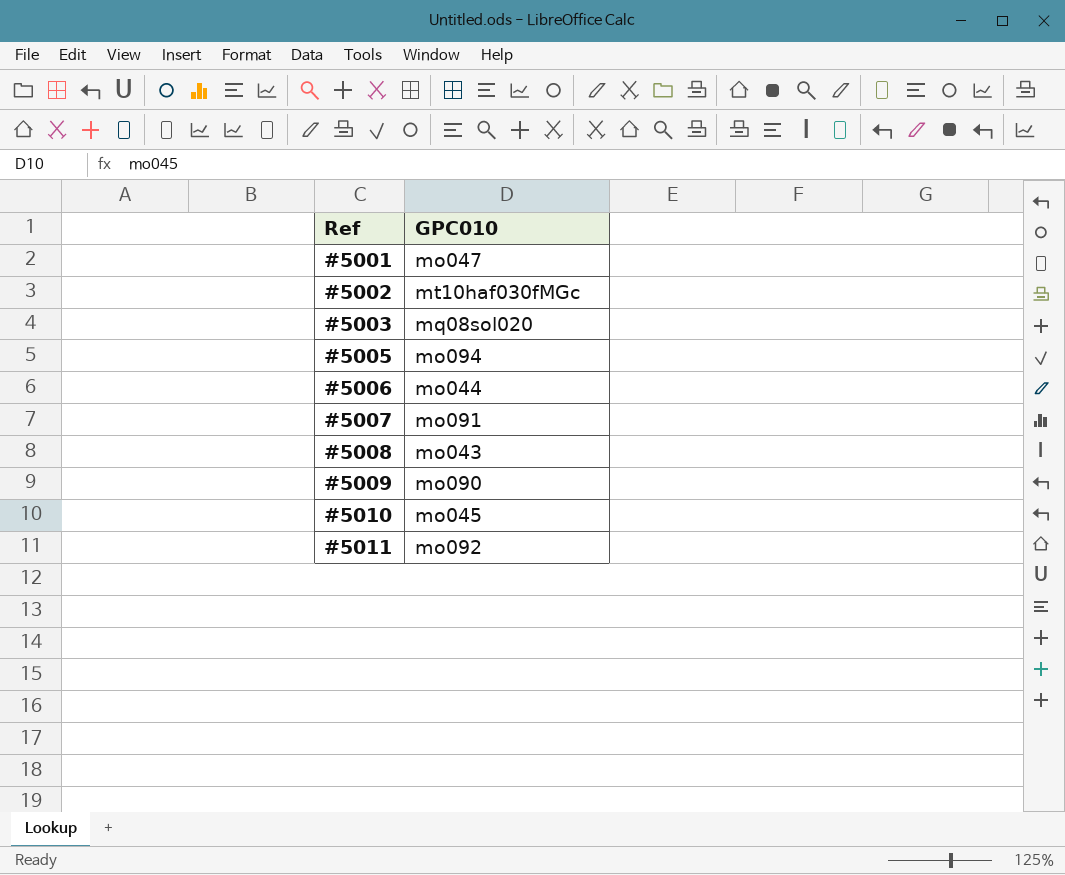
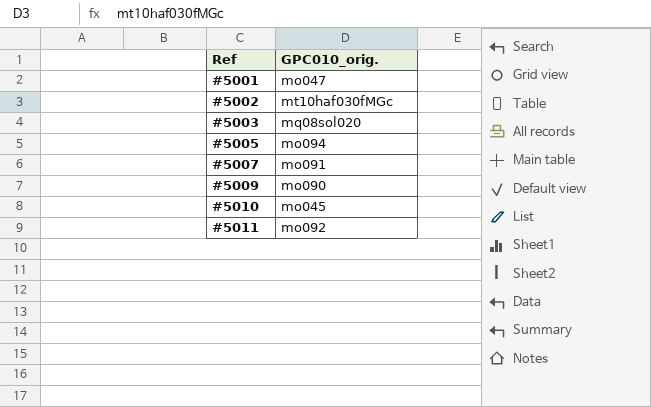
column name: GPC010 -> GPC010_orig.
row #5006: mo044 -> none
row #5008: mo043 -> none

